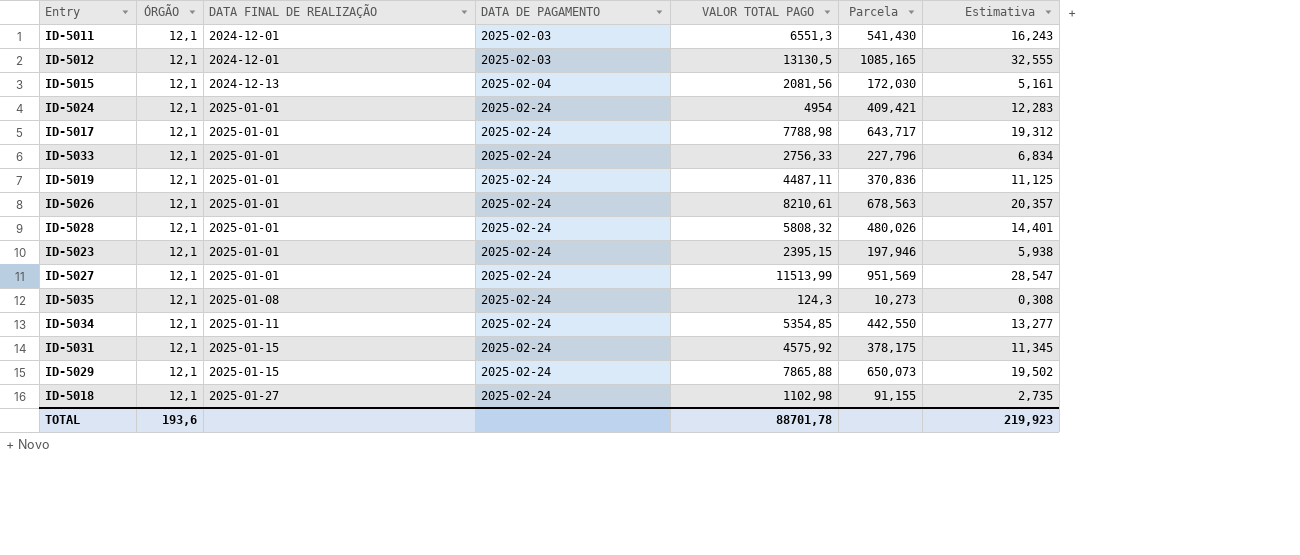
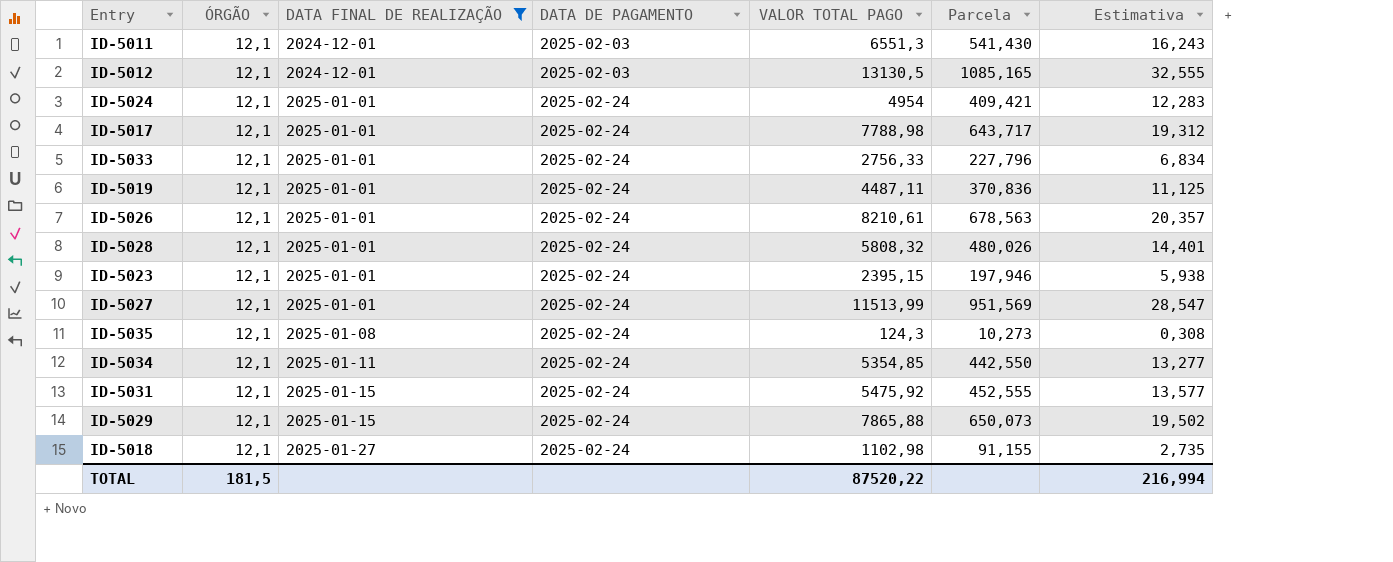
filter: none -> DATA FINAL DE REALIZAÇÃO != 2024-12-13
ID-5031 | VALOR TOTAL PAGO: 4575,92 -> 5475,92
ID-5031 | Parcela: 378,175 -> 452,555
ID-5031 | Estimativa: 11,345 -> 13,577
TOTAL | ÓRGÃO: 193,6 -> 181,5
TOTAL | VALOR TOTAL PAGO: 88701,78 -> 87520,22
TOTAL | Estimativa: 219,923 -> 216,994

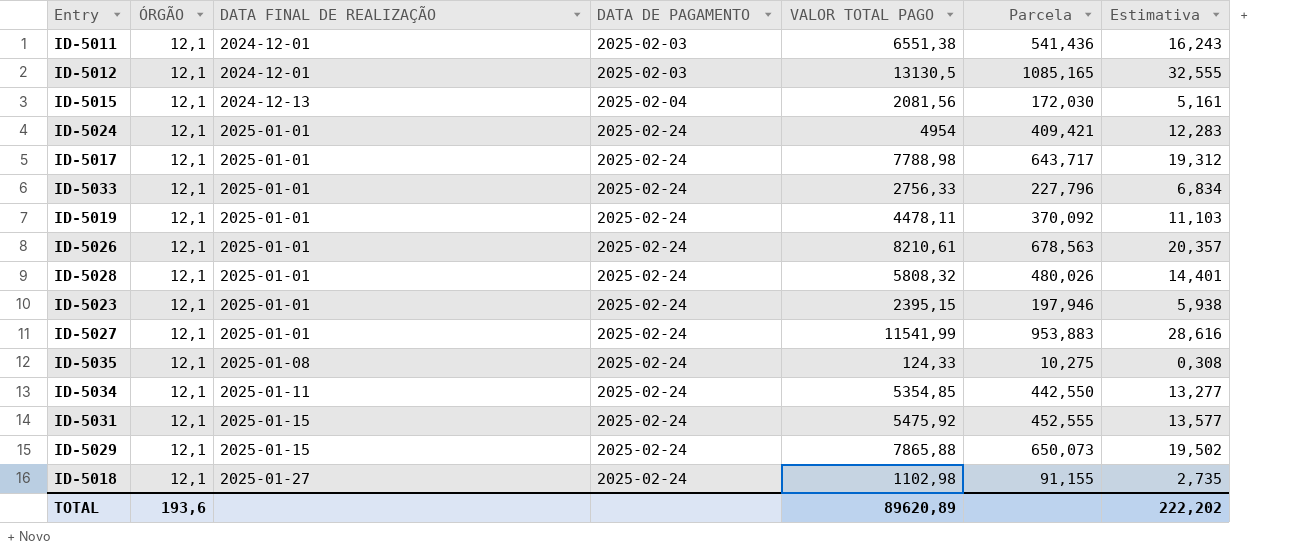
filter: DATA FINAL DE REALIZAÇÃO != 2024-12-13 -> none
ID-5011 | VALOR TOTAL PAGO: 6551,3 -> 6551,38
ID-5011 | Parcela: 541,430 -> 541,436
ID-5019 | VALOR TOTAL PAGO: 4487,11 -> 4478,11
ID-5019 | Parcela: 370,836 -> 370,092
ID-5019 | Estimativa: 11,125 -> 11,103
ID-5027 | VALOR TOTAL PAGO: 11513,99 -> 11541,99
ID-5027 | Parcela: 951,569 -> 953,883
ID-5027 | Estimativa: 28,547 -> 28,616
ID-5035 | VALOR TOTAL PAGO: 124,3 -> 124,33
ID-5035 | Parcela: 10,273 -> 10,275
TOTAL | ÓRGÃO: 181,5 -> 193,6
TOTAL | VALOR TOTAL PAGO: 87520,22 -> 89620,89
TOTAL | Estimativa: 216,994 -> 222,202

